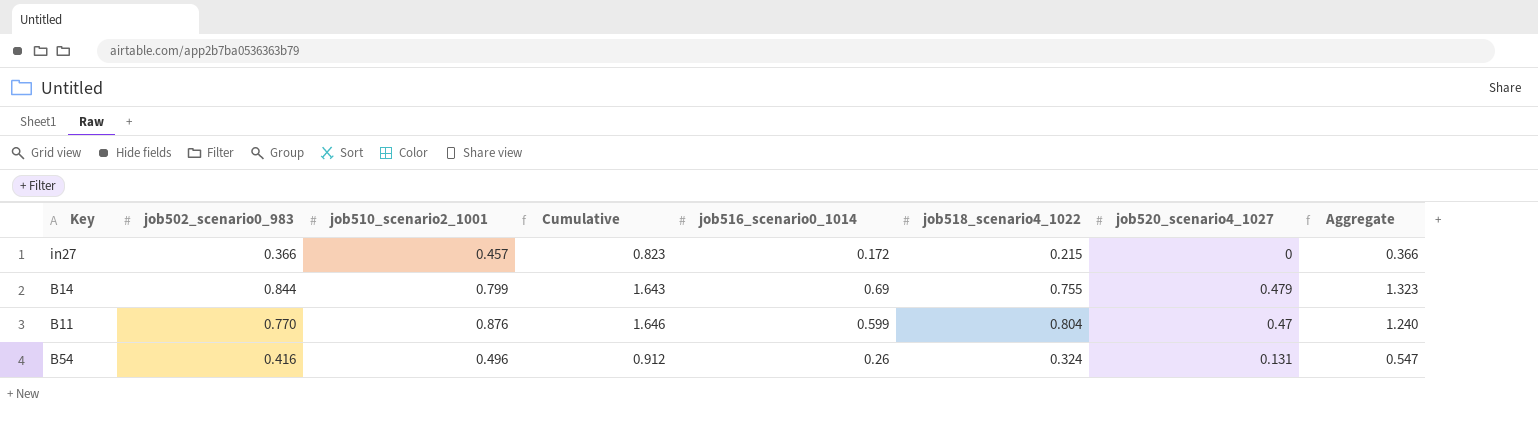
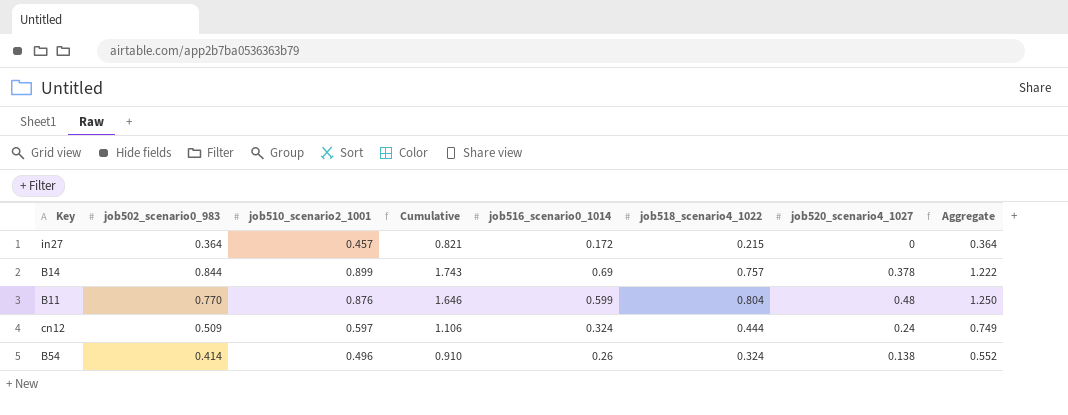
in27 | job502_scenario0_983: 0.366 -> 0.364
in27 | Cumulative: 0.823 -> 0.821
in27 | Aggregate: 0.366 -> 0.364
B14 | job510_scenario2_1001: 0.799 -> 0.899
B14 | Cumulative: 1.643 -> 1.743
B14 | job518_scenario4_1022: 0.755 -> 0.757
B14 | job520_scenario4_1027: 0.479 -> 0.378
B14 | Aggregate: 1.323 -> 1.222
B11 | job520_scenario4_1027: 0.47 -> 0.48
B11 | Aggregate: 1.240 -> 1.250
row cn12: none -> 0.509 | 0.597 | 1.106 | 0.324 | 0.444 | 0.24 | 0.749
B54 | job502_scenario0_983: 0.416 -> 0.414
B54 | Cumulative: 0.912 -> 0.910
B54 | job520_scenario4_1027: 0.131 -> 0.138
B54 | Aggregate: 0.547 -> 0.552

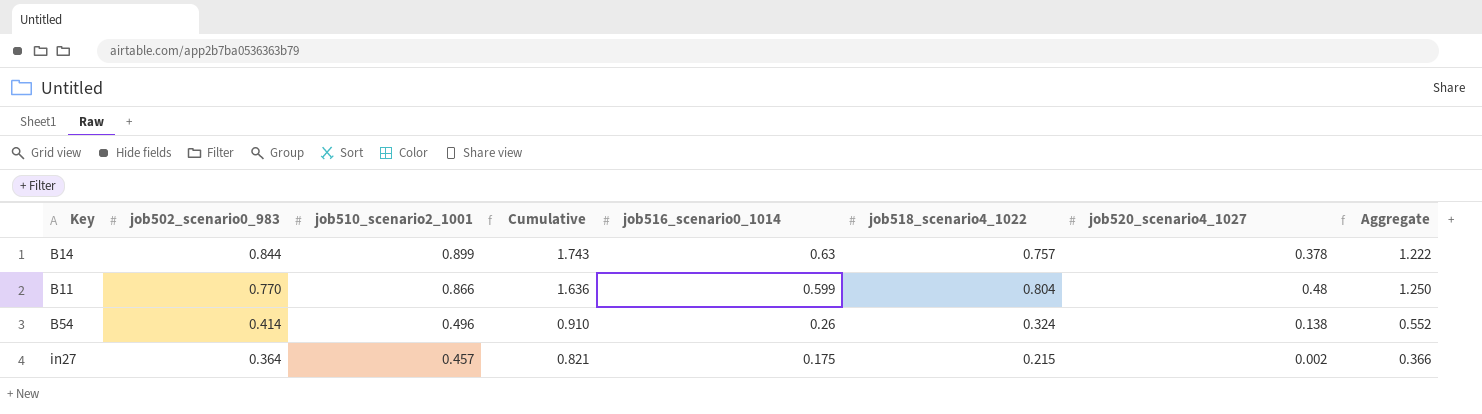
row order: none -> job502_scenario0_983 descending
row cn12: 0.509 | 0.597 | 1.106 | 0.324 | 0.444 | 0.24 | 0.749 -> none
B14 | job516_scenario0_1014: 0.69 -> 0.63
B11 | job510_scenario2_1001: 0.876 -> 0.866
B11 | Cumulative: 1.646 -> 1.636
in27 | job516_scenario0_1014: 0.172 -> 0.175
in27 | job520_scenario4_1027: 0 -> 0.002
in27 | Aggregate: 0.364 -> 0.366

